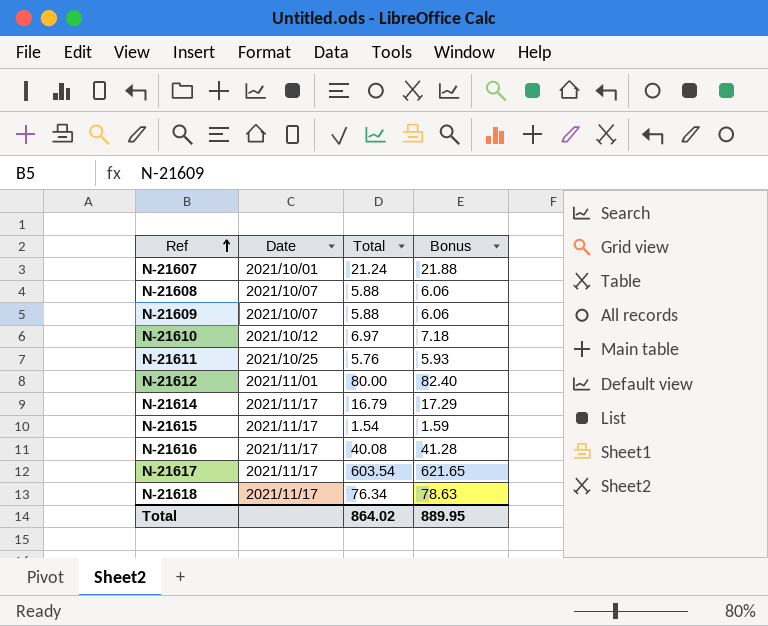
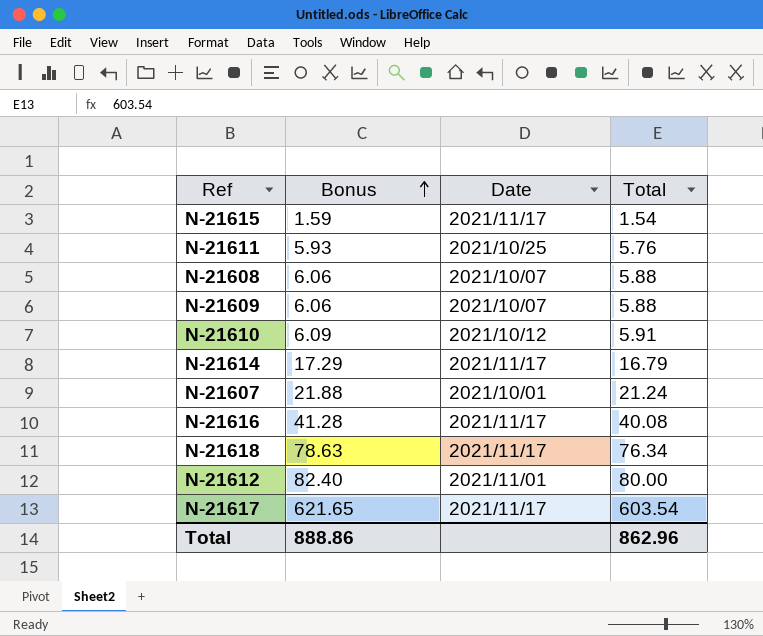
row order: Ref ascending -> Bonus ascending
column Bonus | position: 4 -> 2
N-21610 | Bonus: 7.18 -> 6.09
N-21610 | Total: 6.97 -> 5.91
Total | Bonus: 889.95 -> 888.86
Total | Total: 864.02 -> 862.96

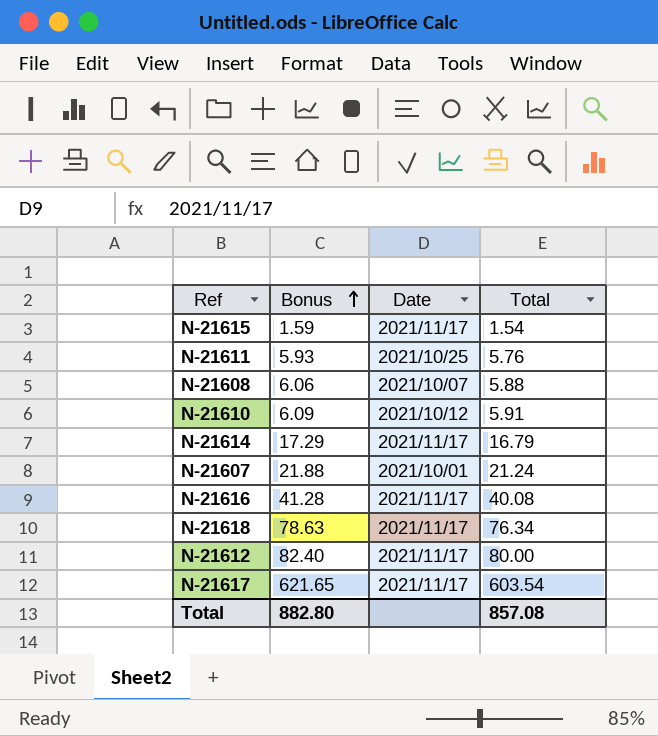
row N-21609: 6.06 | 2021/10/07 | 5.88 -> none
N-21612 | Date: 2021/11/01 -> 2021/11/17
Total | Bonus: 888.86 -> 882.80
Total | Total: 862.96 -> 857.08

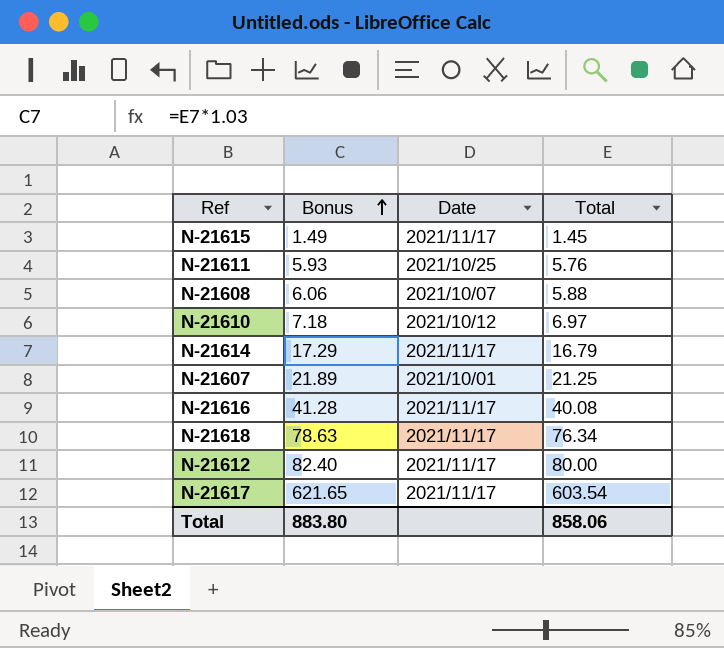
N-21615 | Bonus: 1.59 -> 1.49
N-21615 | Total: 1.54 -> 1.45
N-21610 | Bonus: 6.09 -> 7.18
N-21610 | Total: 5.91 -> 6.97
N-21607 | Bonus: 21.88 -> 21.89
N-21607 | Total: 21.24 -> 21.25
Total | Bonus: 882.80 -> 883.80
Total | Total: 857.08 -> 858.06

